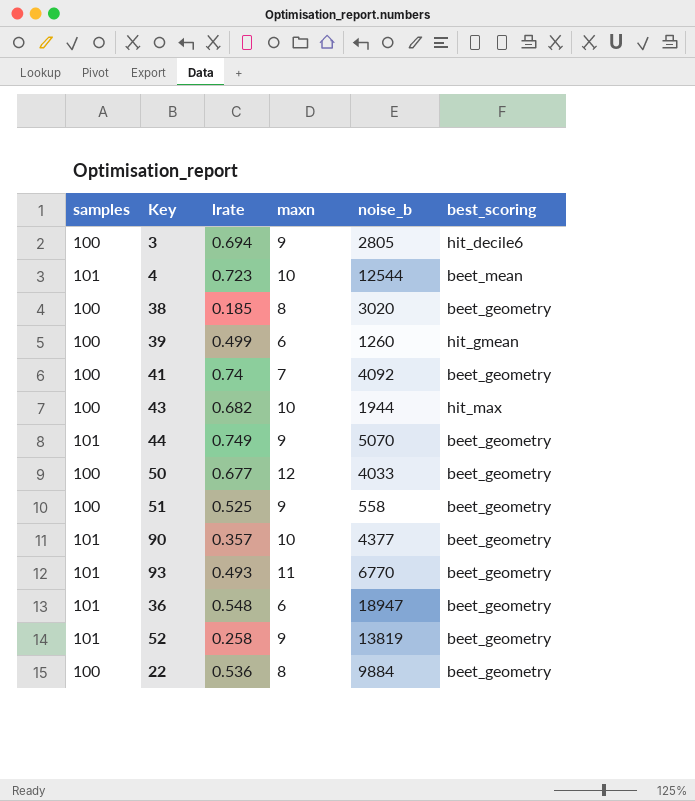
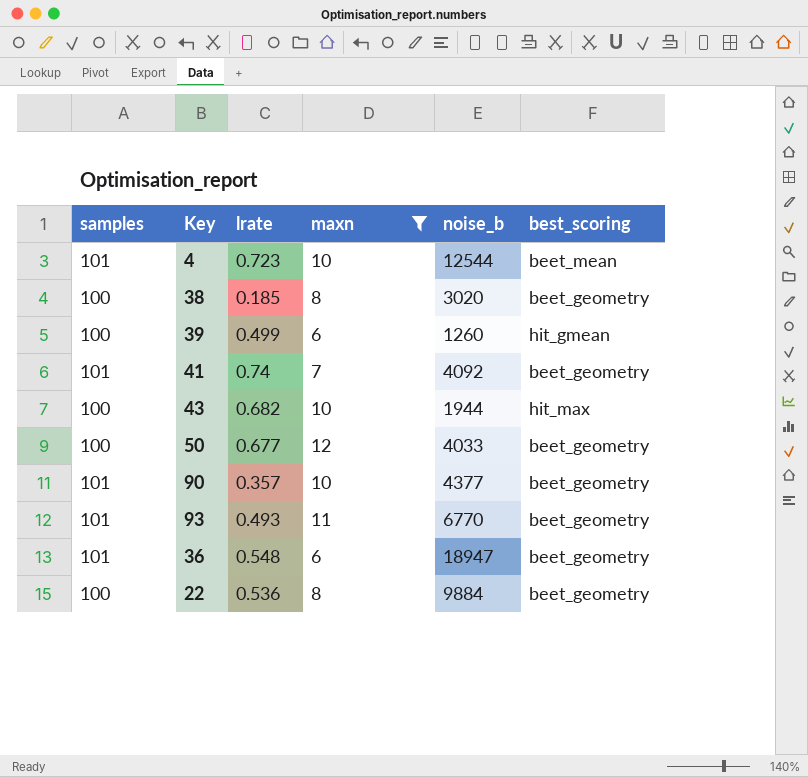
filter: none -> maxn != 9
41 | samples: 100 -> 101

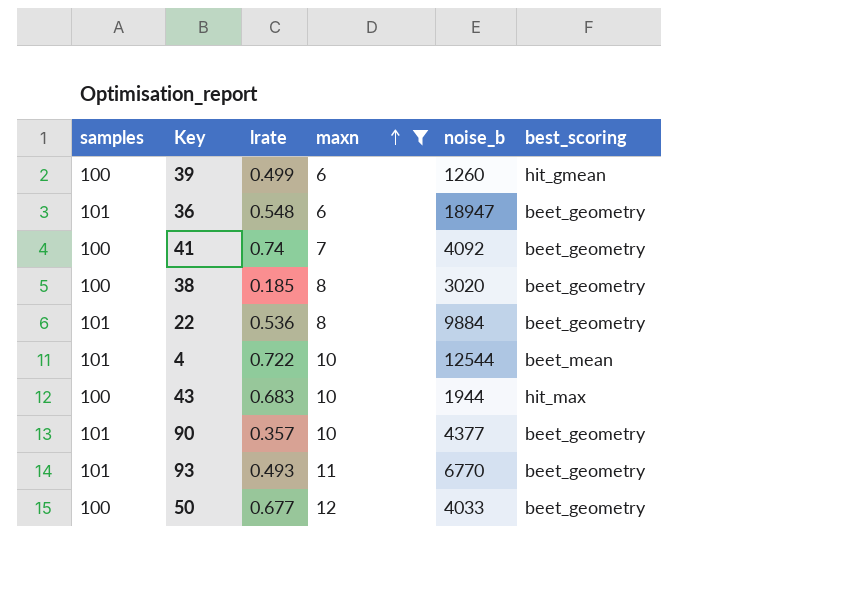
row order: none -> maxn ascending
41 | samples: 101 -> 100
22 | samples: 100 -> 101
4 | lrate: 0.723 -> 0.722
43 | lrate: 0.682 -> 0.683

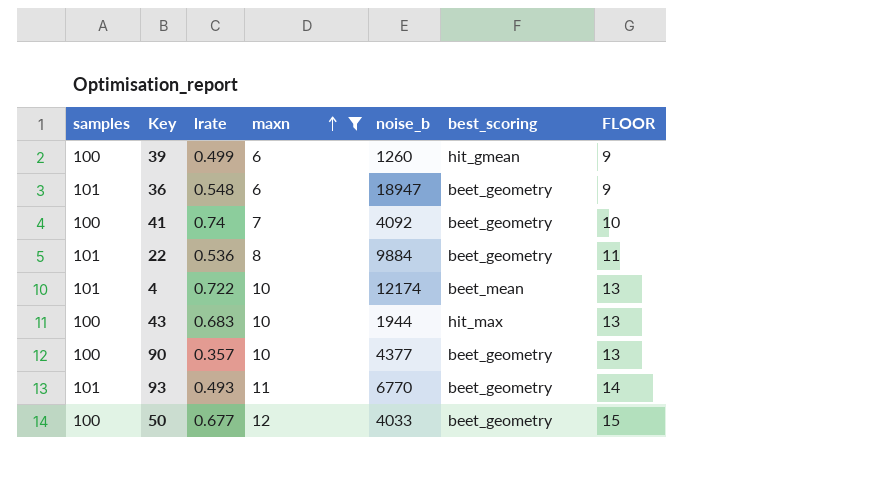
column FLOOR | formula: none -> [maxn] + 3
row 38: 100 | 0.185 | 8 | 3020 | beet_geometry -> none
4 | noise_b: 12544 -> 12174
90 | samples: 101 -> 100

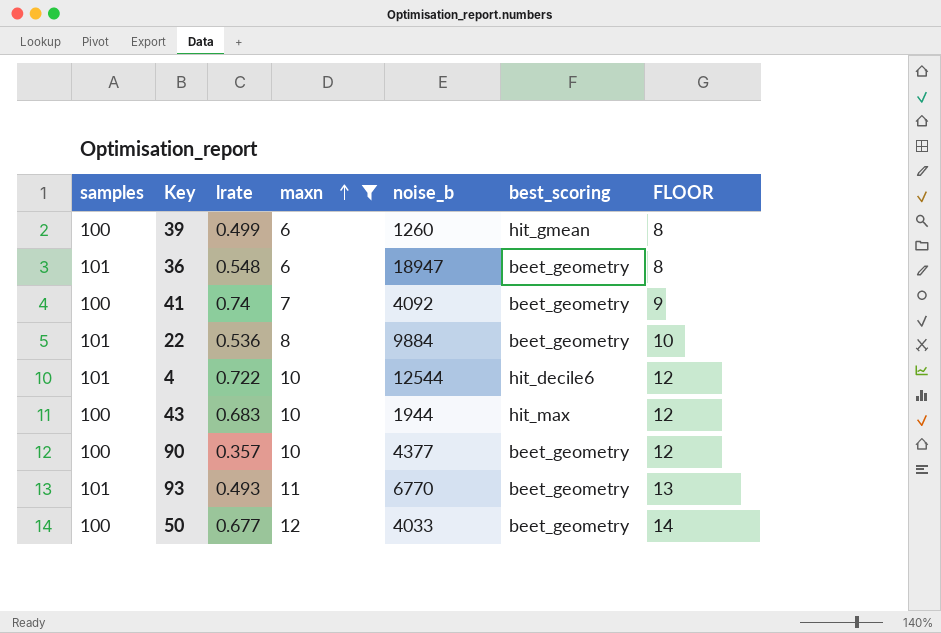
column FLOOR | formula: [maxn] + 3 -> [maxn] + 2
4 | noise_b: 12174 -> 12544
4 | best_scoring: beet_mean -> hit_decile6

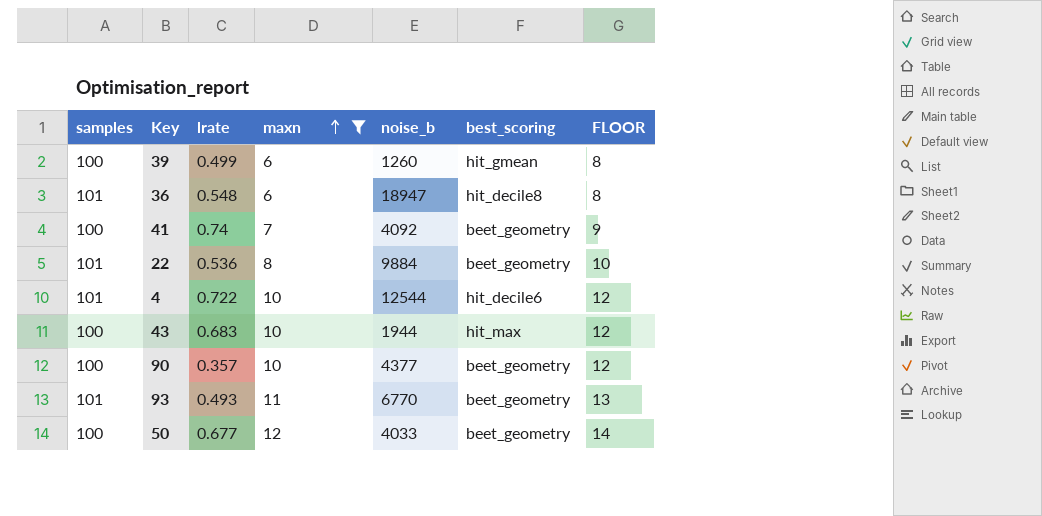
36 | best_scoring: beet_geometry -> hit_decile8

